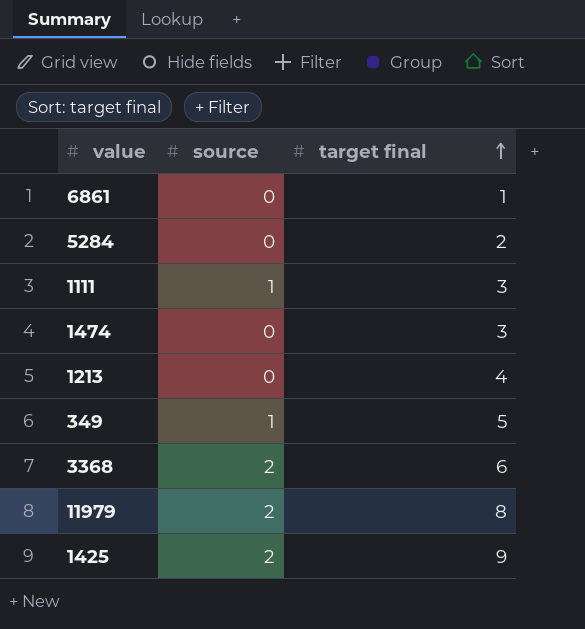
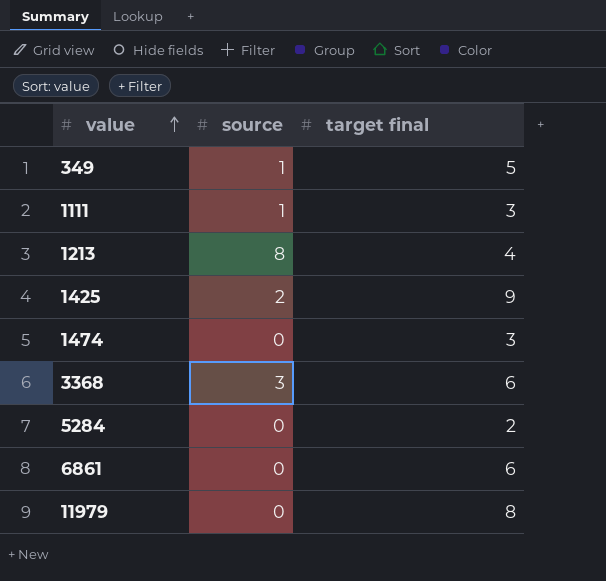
row order: target final ascending -> value ascending
1213 | source: 0 -> 8
3368 | source: 2 -> 3
6861 | target final: 1 -> 6
11979 | source: 2 -> 0

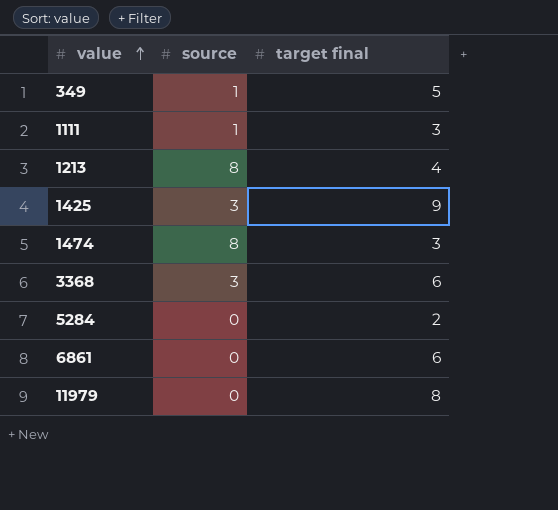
1425 | source: 2 -> 3
1474 | source: 0 -> 8

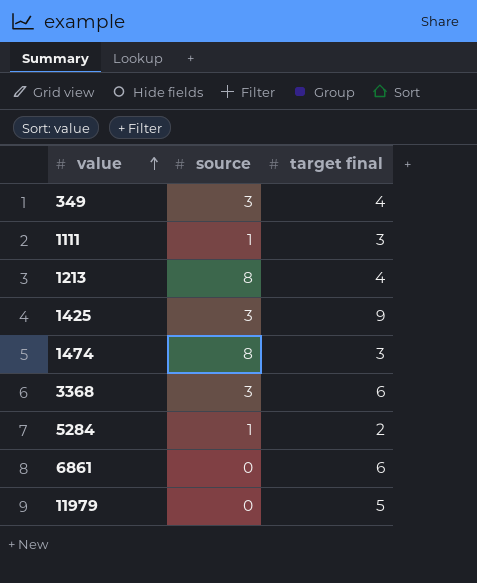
349 | source: 1 -> 3
349 | target final: 5 -> 4
5284 | source: 0 -> 1
11979 | target final: 8 -> 5

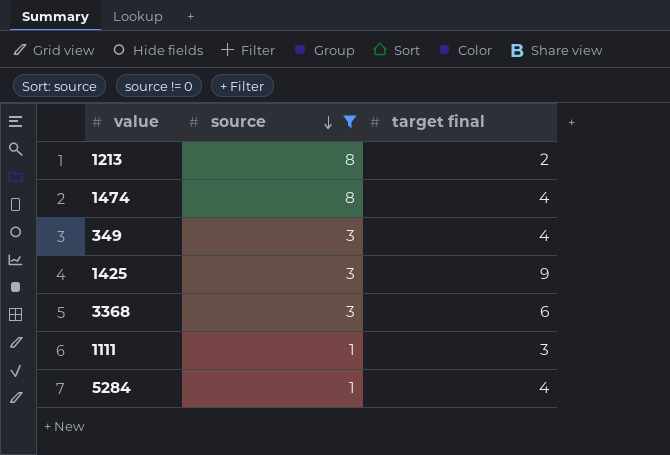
filter: none -> source != 0
row order: value ascending -> source descending
1213 | target final: 4 -> 2
1474 | target final: 3 -> 4
5284 | target final: 2 -> 4

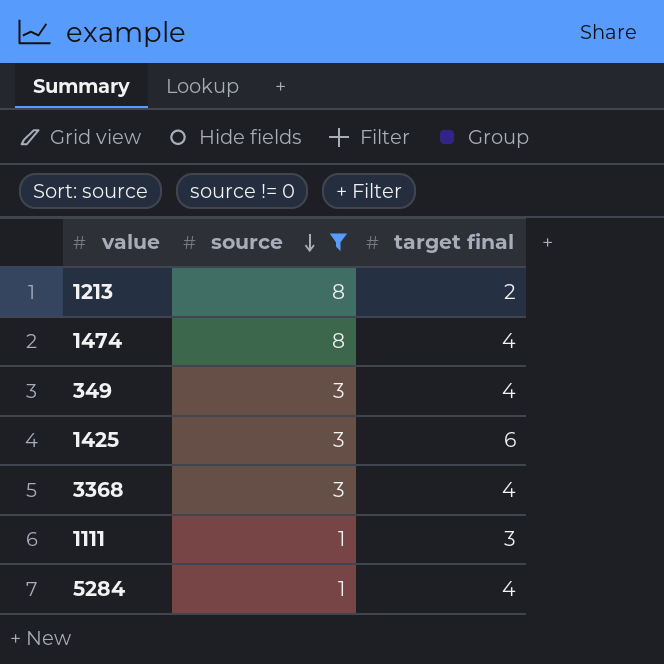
1425 | target final: 9 -> 6
3368 | target final: 6 -> 4

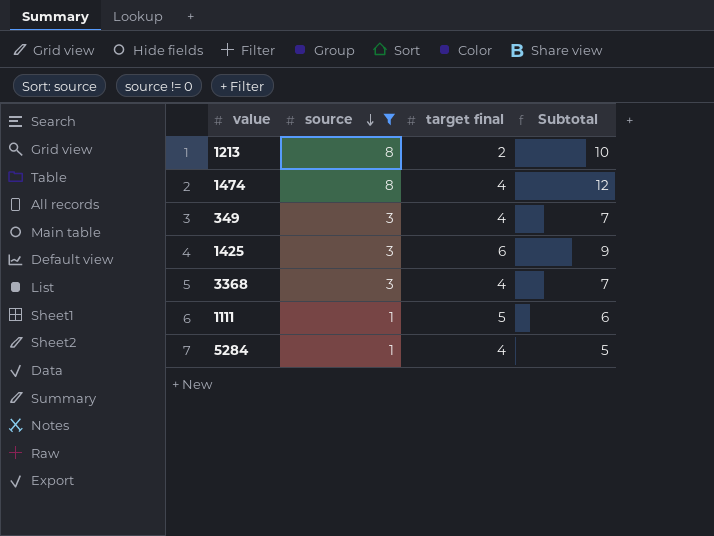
column Subtotal | formula: none -> [source] + [target final]
1111 | target final: 3 -> 5

